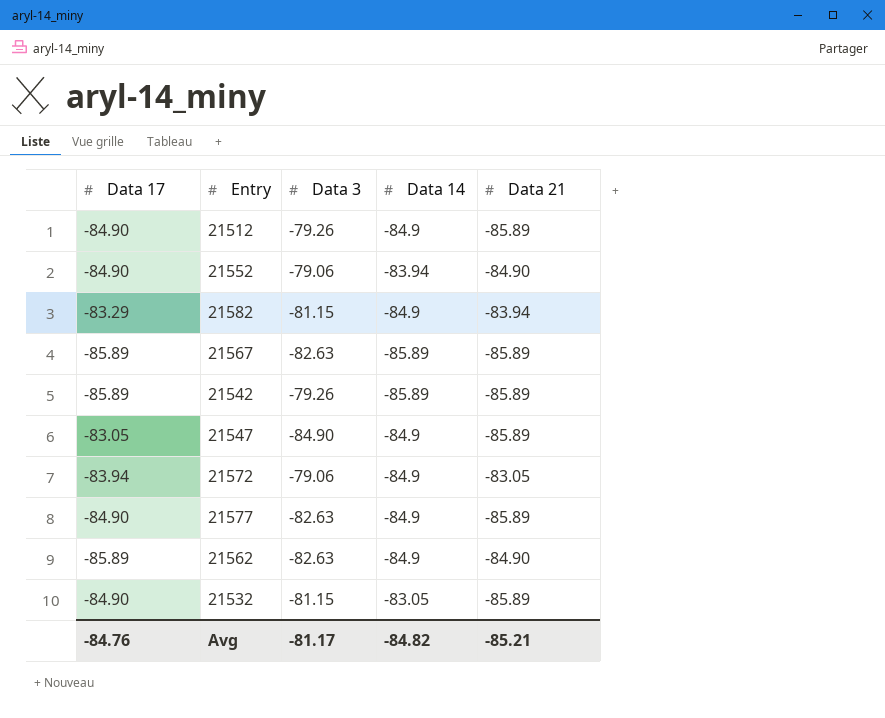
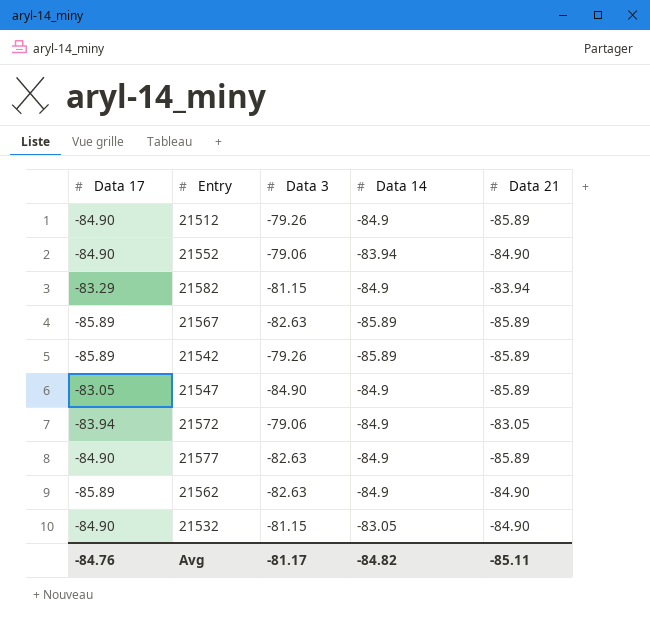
21532 | Data 21: -85.89 -> -84.90
Avg | Data 21: -85.21 -> -85.11

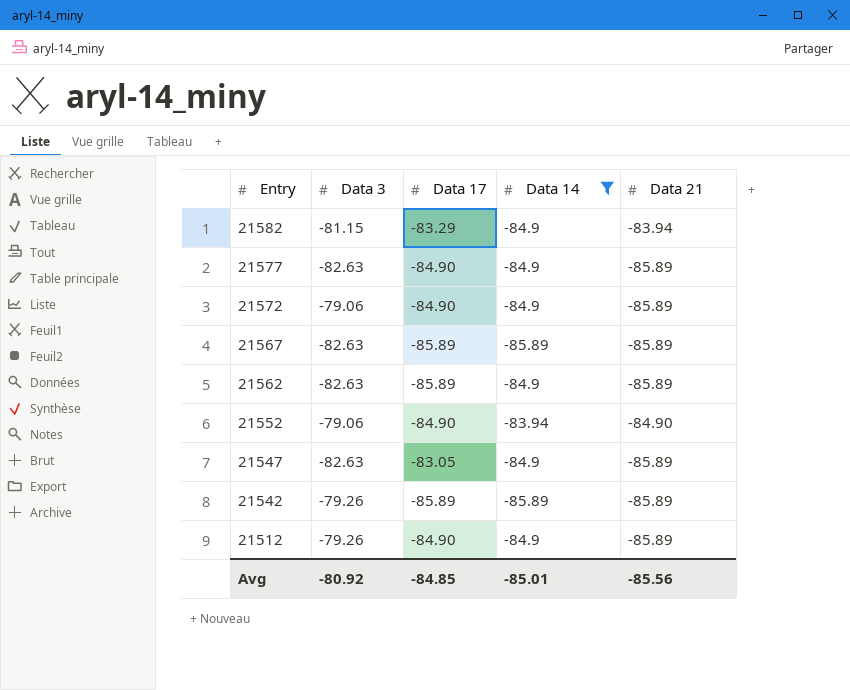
filter: none -> Data 14 != -83.05
row order: none -> Entry descending
column Data 17 | position: 1 -> 3
21572 | Data 17: -83.94 -> -84.90
21572 | Data 21: -83.05 -> -85.89
21562 | Data 21: -84.90 -> -85.89
21547 | Data 3: -84.90 -> -82.63
Avg | Data 3: -81.17 -> -80.92
Avg | Data 17: -84.76 -> -84.85
Avg | Data 14: -84.82 -> -85.01
Avg | Data 21: -85.11 -> -85.56

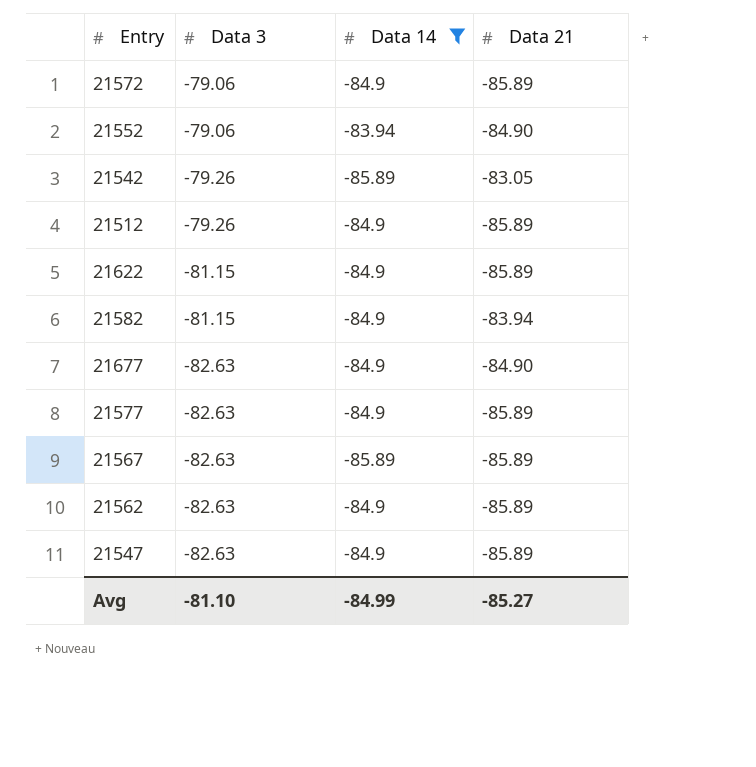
row order: Entry descending -> Data 3 descending
column Data 17 | position: 3 -> none
21542 | Data 21: -85.89 -> -83.05
row 21622: none -> -81.15 | -84.9 | -85.89
row 21677: none -> -82.63 | -84.9 | -84.90
Avg | Data 3: -80.92 -> -81.10
Avg | Data 14: -85.01 -> -84.99
Avg | Data 21: -85.56 -> -85.27

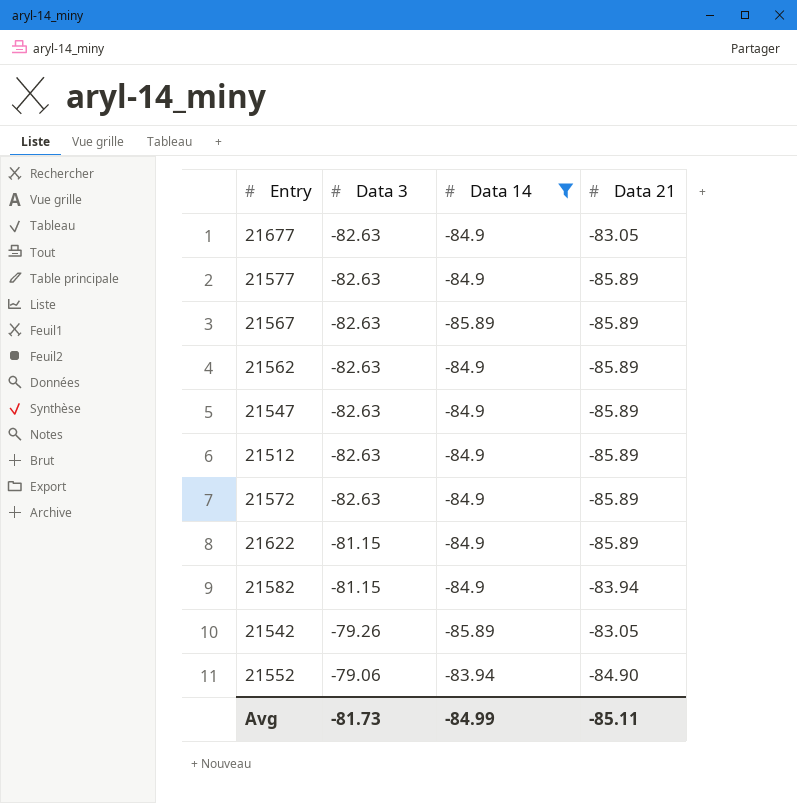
row order: Data 3 descending -> Data 3 ascending
21677 | Data 21: -84.90 -> -83.05
21512 | Data 3: -79.26 -> -82.63
21572 | Data 3: -79.06 -> -82.63
Avg | Data 3: -81.10 -> -81.73
Avg | Data 21: -85.27 -> -85.11

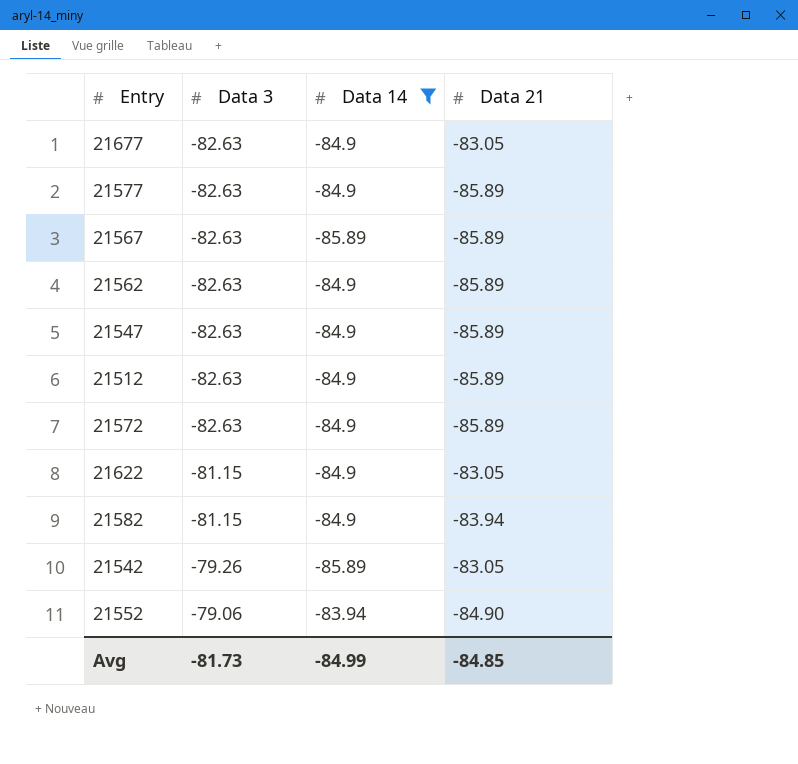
21622 | Data 21: -85.89 -> -83.05
Avg | Data 21: -85.11 -> -84.85

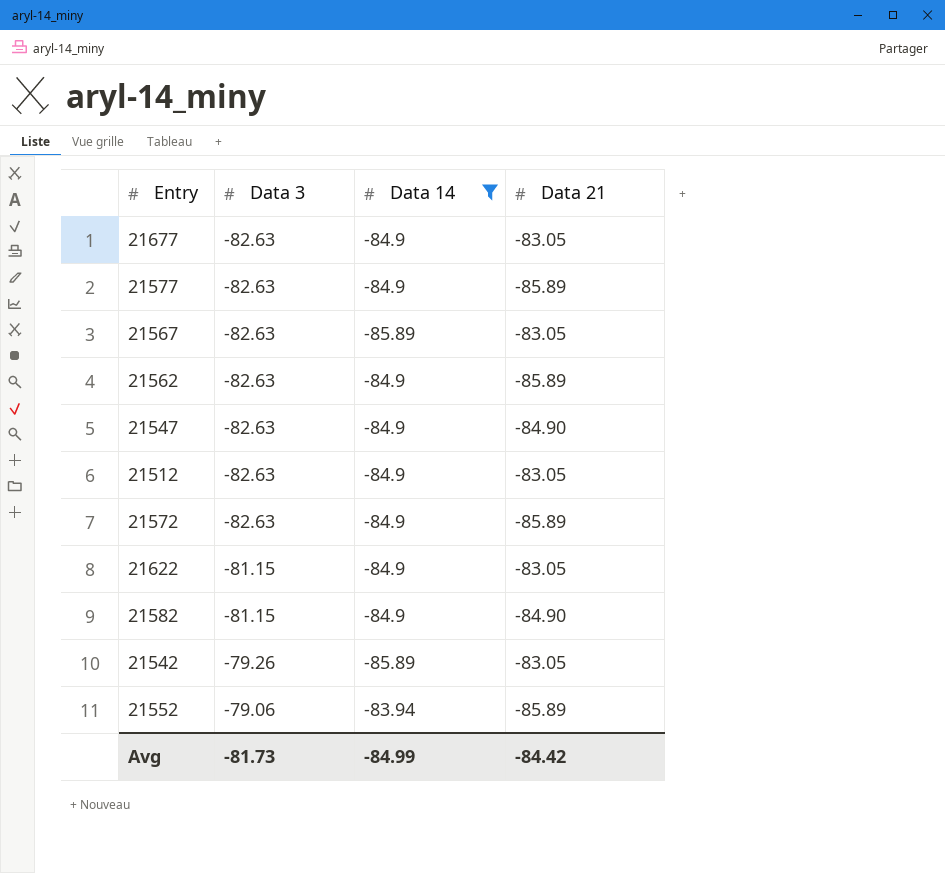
21567 | Data 21: -85.89 -> -83.05
21547 | Data 21: -85.89 -> -84.90
21512 | Data 21: -85.89 -> -83.05
21582 | Data 21: -83.94 -> -84.90
21552 | Data 21: -84.90 -> -85.89
Avg | Data 21: -84.85 -> -84.42

